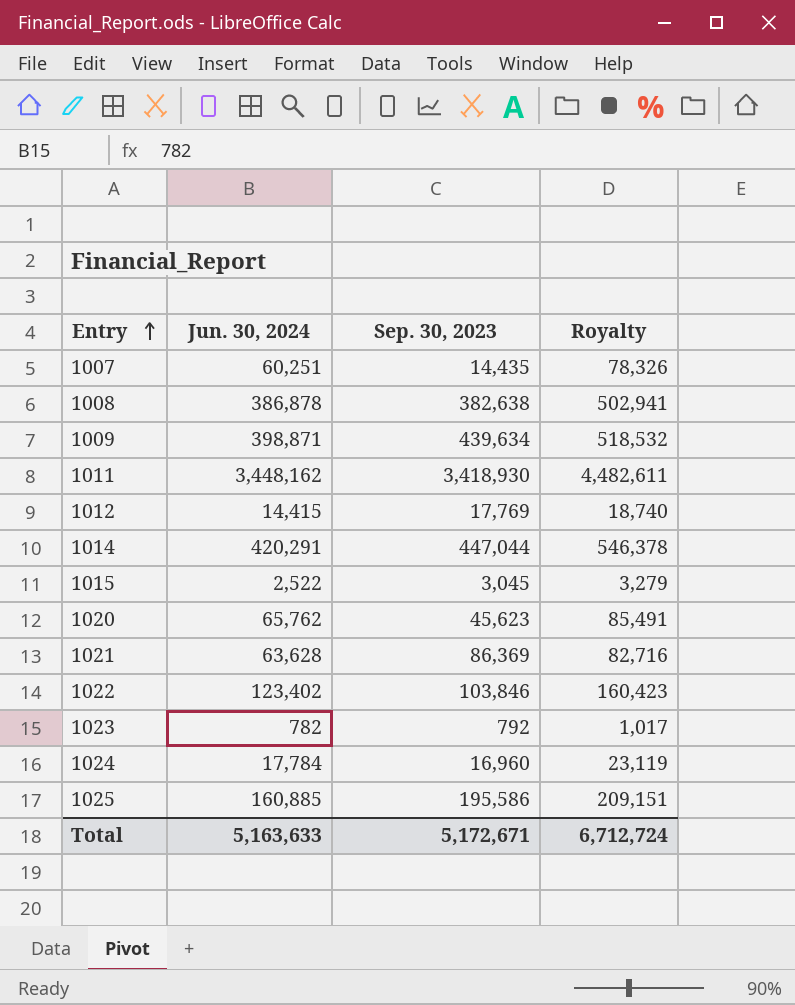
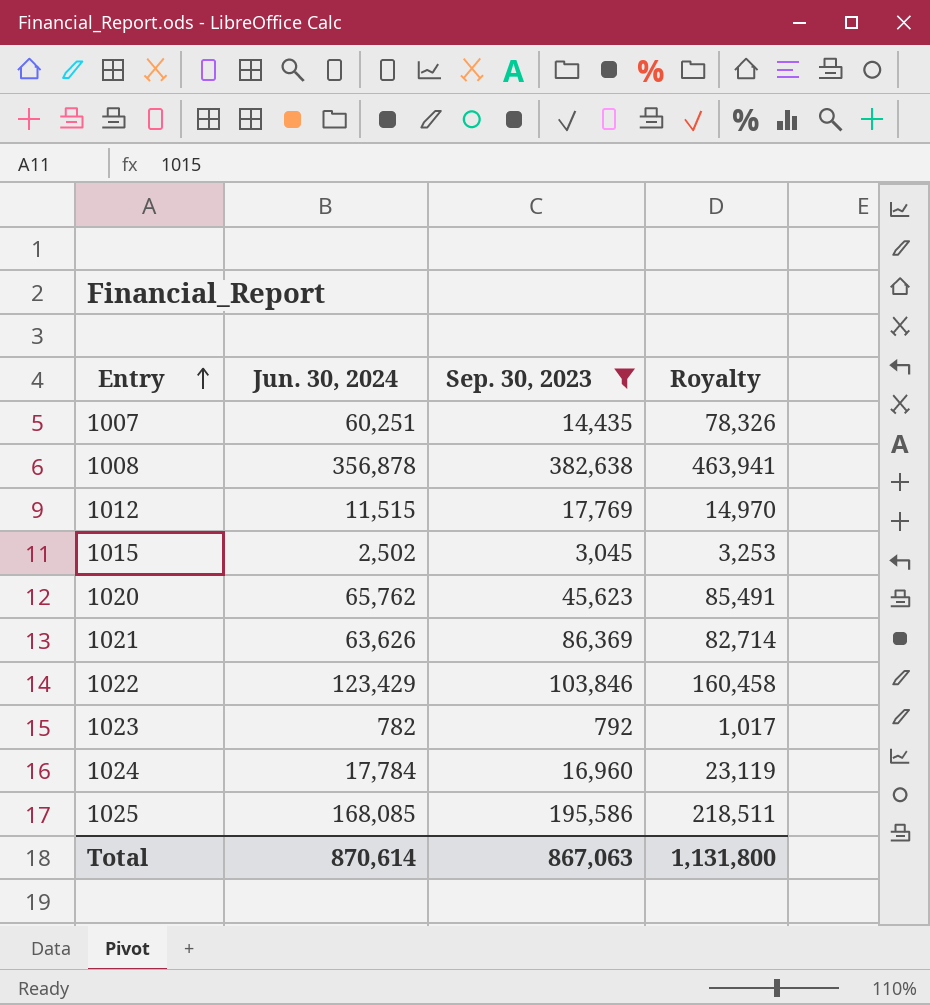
filter: none -> Sep. 30, 2023 <= 382,638
1008 | Jun. 30, 2024: 386,878 -> 356,878
1008 | Royalty: 502,941 -> 463,941
1012 | Jun. 30, 2024: 14,415 -> 11,515
1012 | Royalty: 18,740 -> 14,970
1015 | Jun. 30, 2024: 2,522 -> 2,502
1015 | Royalty: 3,279 -> 3,253
1021 | Jun. 30, 2024: 63,628 -> 63,626
1021 | Royalty: 82,716 -> 82,714
1022 | Jun. 30, 2024: 123,402 -> 123,429
1022 | Royalty: 160,423 -> 160,458
1025 | Jun. 30, 2024: 160,885 -> 168,085
1025 | Royalty: 209,151 -> 218,511
Total | Jun. 30, 2024: 5,163,633 -> 870,614
Total | Sep. 30, 2023: 5,172,671 -> 867,063
Total | Royalty: 6,712,724 -> 1,131,800

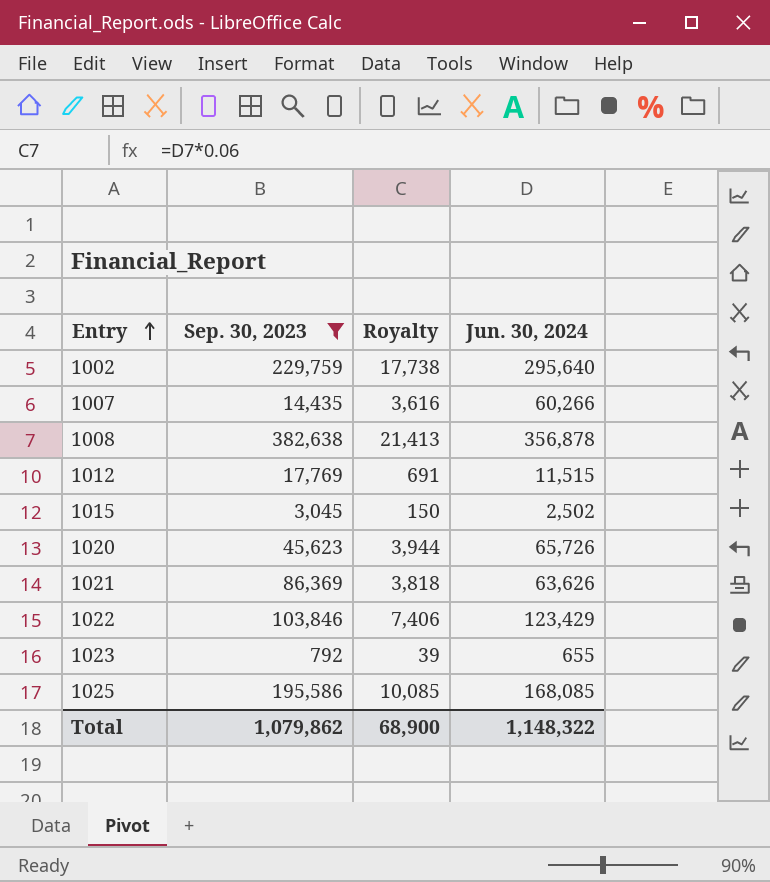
column Royalty | formula: [Jun. 30, 2024] * 1.3 -> [Jun. 30, 2024] * 0.06
column Jun. 30, 2024 | position: 2 -> 4
row 1024: 17,784 | 16,960 | 23,119 -> none
row 1002: none -> 229,759 | 17,738 | 295,640
1007 | Jun. 30, 2024: 60,251 -> 60,266
1020 | Jun. 30, 2024: 65,762 -> 65,726
1023 | Jun. 30, 2024: 782 -> 655
Total | Sep. 30, 2023: 867,063 -> 1,079,862
Total | Royalty: 1,131,800 -> 68,900
Total | Jun. 30, 2024: 870,614 -> 1,148,322

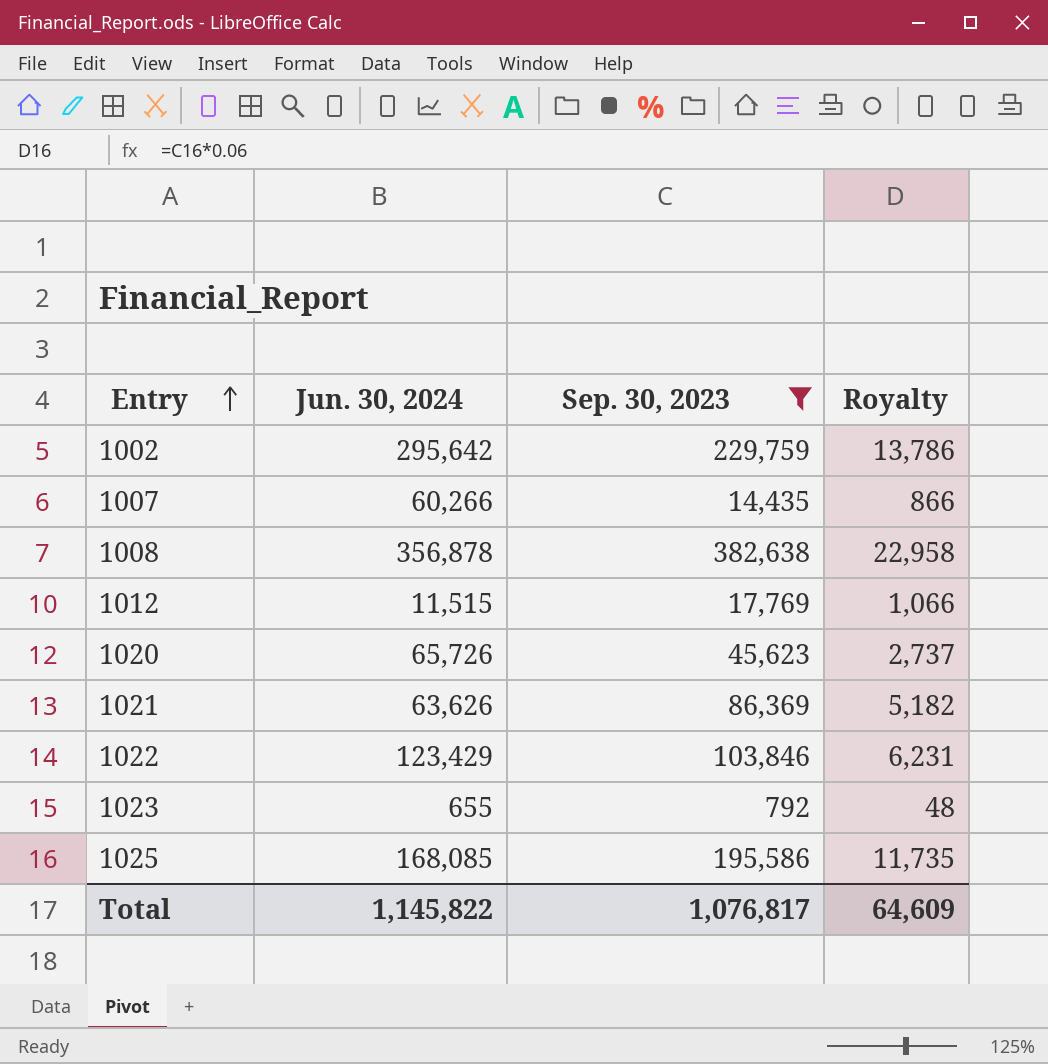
column Jun. 30, 2024 | position: 4 -> 2
column Royalty | formula: [Jun. 30, 2024] * 0.06 -> [Sep. 30, 2023] * 0.06
row 1015: 3,045 | 150 | 2,502 -> none
1002 | Jun. 30, 2024: 295,640 -> 295,642
Total | Jun. 30, 2024: 1,148,322 -> 1,145,822
Total | Sep. 30, 2023: 1,079,862 -> 1,076,817
Total | Royalty: 68,900 -> 64,609

